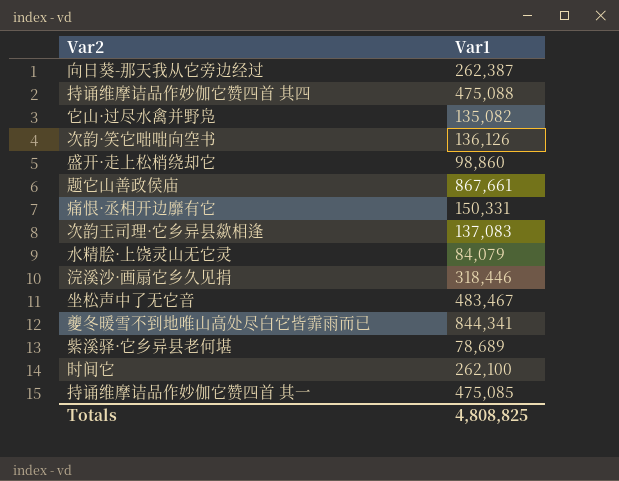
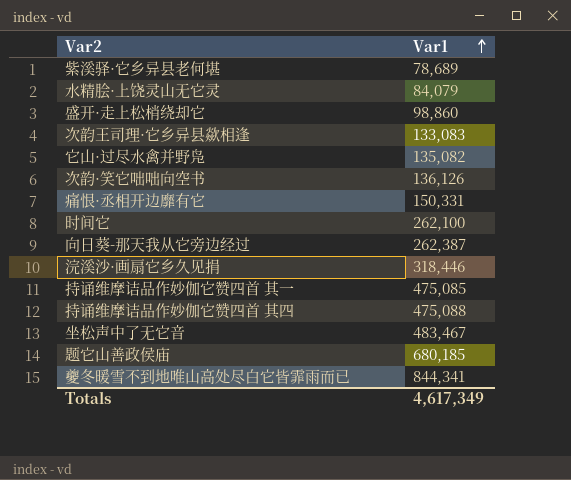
row order: none -> Var1 ascending
次韵王司理·它乡异县歘相逢 | Var1: 137,083 -> 133,083
题它山善政侯庙 | Var1: 867,661 -> 680,185
Totals | Var1: 4,808,825 -> 4,617,349

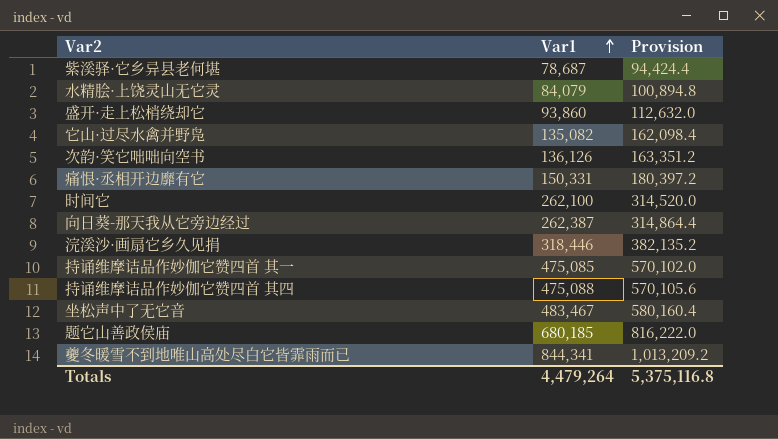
column Provision | formula: none -> [Var1] * 1.2
row 次韵王司理·它乡异县歘相逢: 133,083 -> none
紫溪驿·它乡异县老何堪 | Var1: 78,689 -> 78,687
盛开·走上松梢绕却它 | Var1: 98,860 -> 93,860
Totals | Var1: 4,617,349 -> 4,479,264

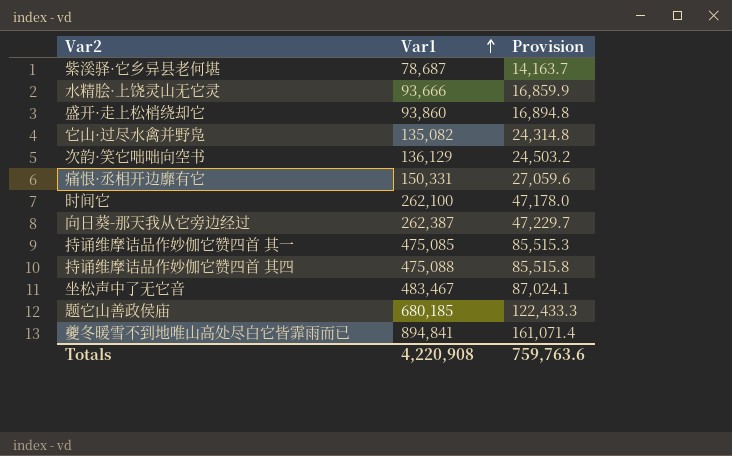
column Provision | formula: [Var1] * 1.2 -> [Var1] * 0.18
row 浣溪沙·画扇它乡久见捐: 318,446 | 382,135.2 -> none
水精脍·上饶灵山无它灵 | Var1: 84,079 -> 93,666
次韵·笑它咄咄向空书 | Var1: 136,126 -> 136,129
夔冬暖雪不到地唯山高处尽白它皆霏雨而已 | Var1: 844,341 -> 894,841
Totals | Var1: 4,479,264 -> 4,220,908
Totals | Provision: 5,375,116.8 -> 759,763.6

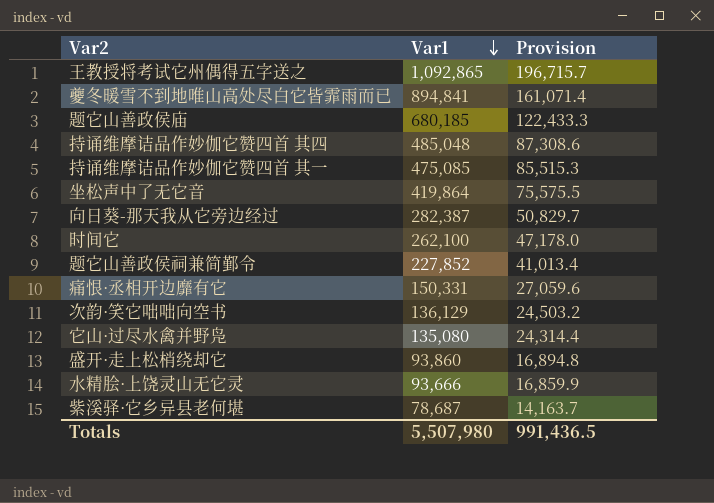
row order: Var1 ascending -> Var1 descending
row 王教授将考试它州偶得五字送之: none -> 1,092,865 | 196,715.7
持诵维摩诘品作妙伽它赞四首 其四 | Var1: 475,088 -> 485,048
持诵维摩诘品作妙伽它赞四首 其四 | Provision: 85,515.8 -> 87,308.6
坐松声中了无它音 | Var1: 483,467 -> 419,864
坐松声中了无它音 | Provision: 87,024.1 -> 75,575.5
向日葵-那天我从它旁边经过 | Var1: 262,387 -> 282,387
向日葵-那天我从它旁边经过 | Provision: 47,229.7 -> 50,829.7
row 题它山善政侯祠兼简鄞令: none -> 227,852 | 41,013.4
它山·过尽水禽并野凫 | Var1: 135,082 -> 135,080
它山·过尽水禽并野凫 | Provision: 24,314.8 -> 24,314.4
Totals | Var1: 4,220,908 -> 5,507,980
Totals | Provision: 759,763.6 -> 991,436.5

